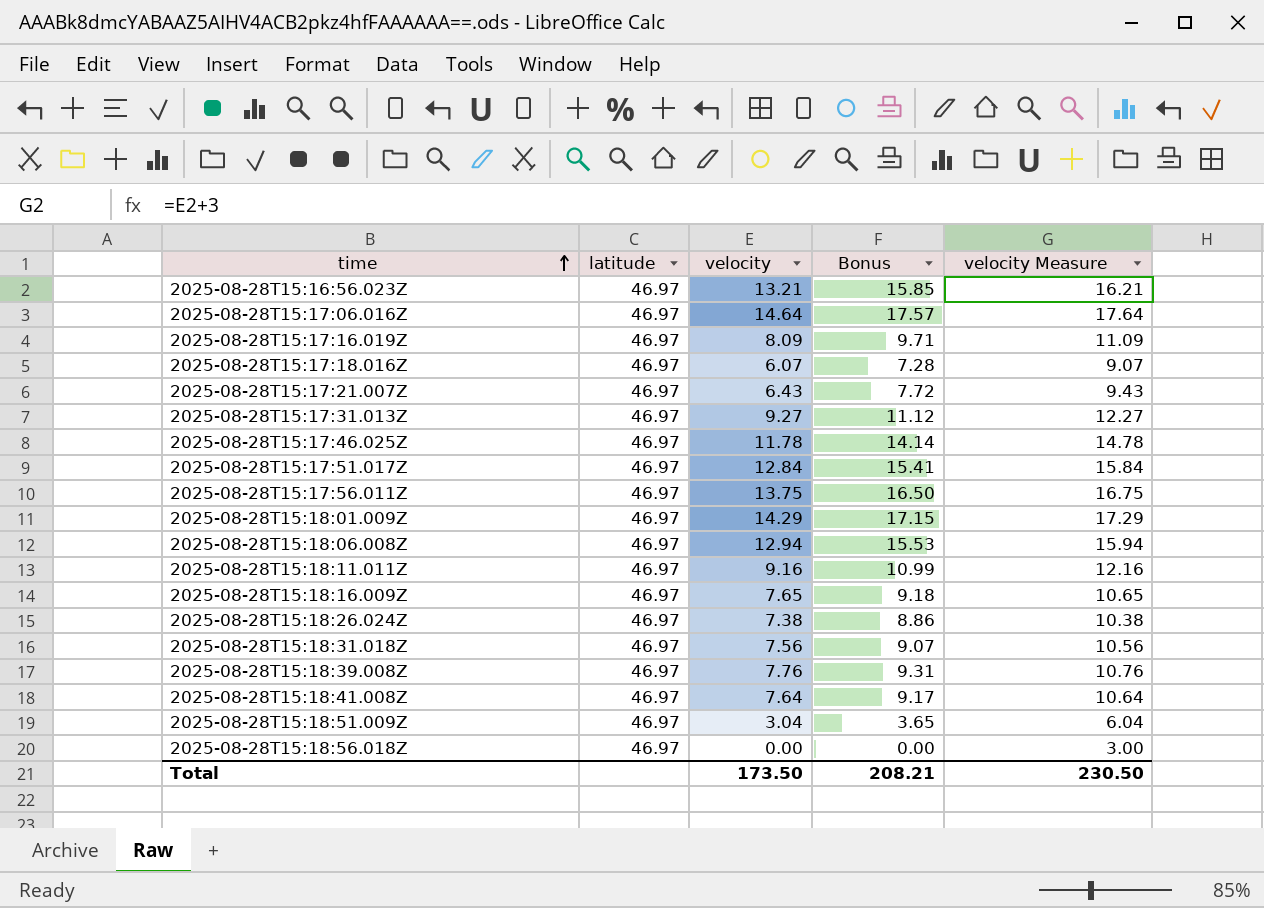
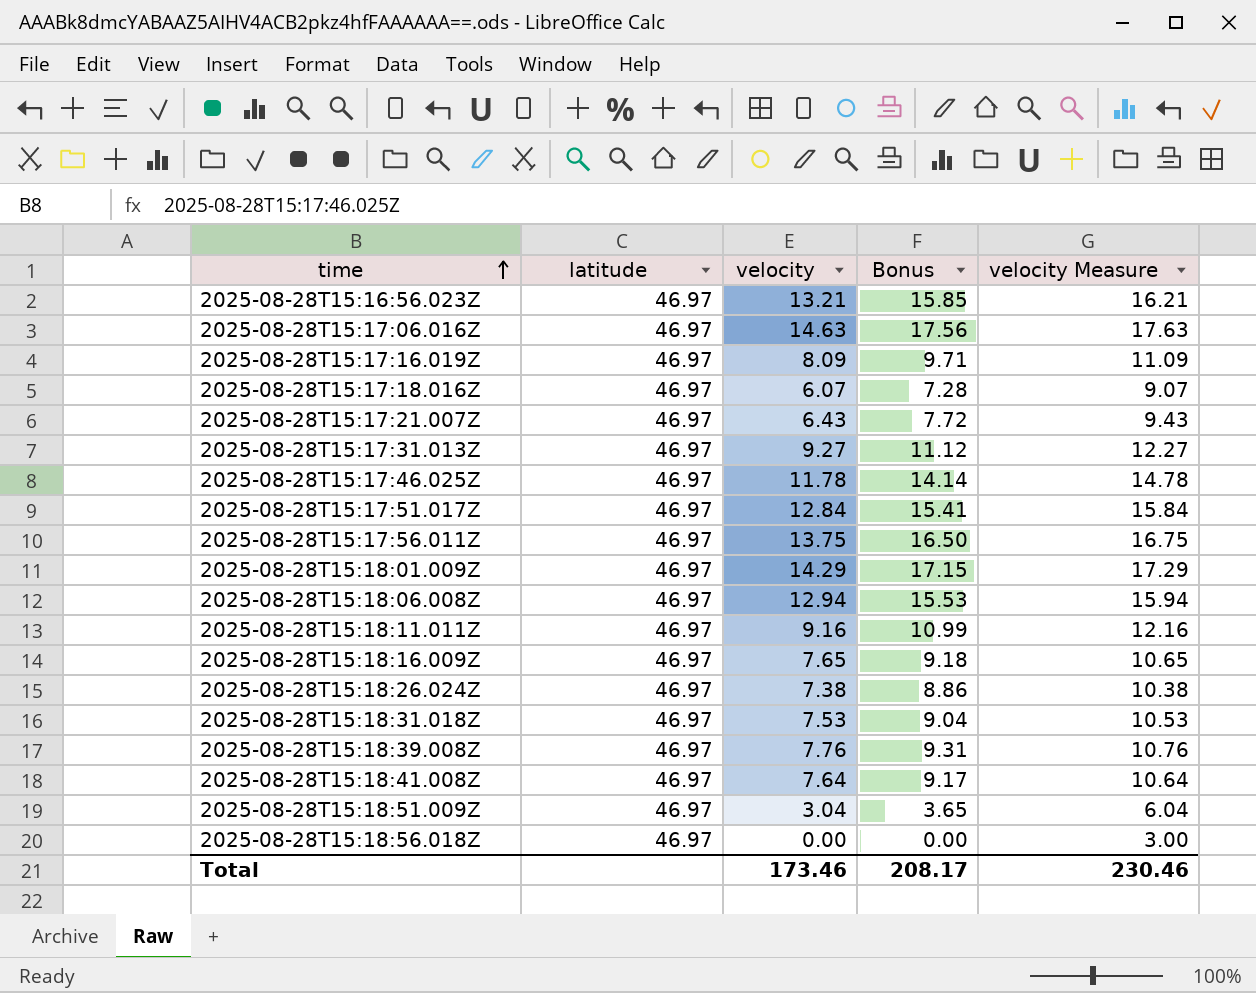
2025-08-28T15:17:06.016Z | velocity: 14.64 -> 14.63
2025-08-28T15:17:06.016Z | Bonus: 17.57 -> 17.56
2025-08-28T15:17:06.016Z | velocity Measure: 17.64 -> 17.63
2025-08-28T15:18:31.018Z | velocity: 7.56 -> 7.53
2025-08-28T15:18:31.018Z | Bonus: 9.07 -> 9.04
2025-08-28T15:18:31.018Z | velocity Measure: 10.56 -> 10.53
Total | velocity: 173.50 -> 173.46
Total | Bonus: 208.21 -> 208.17
Total | velocity Measure: 230.50 -> 230.46

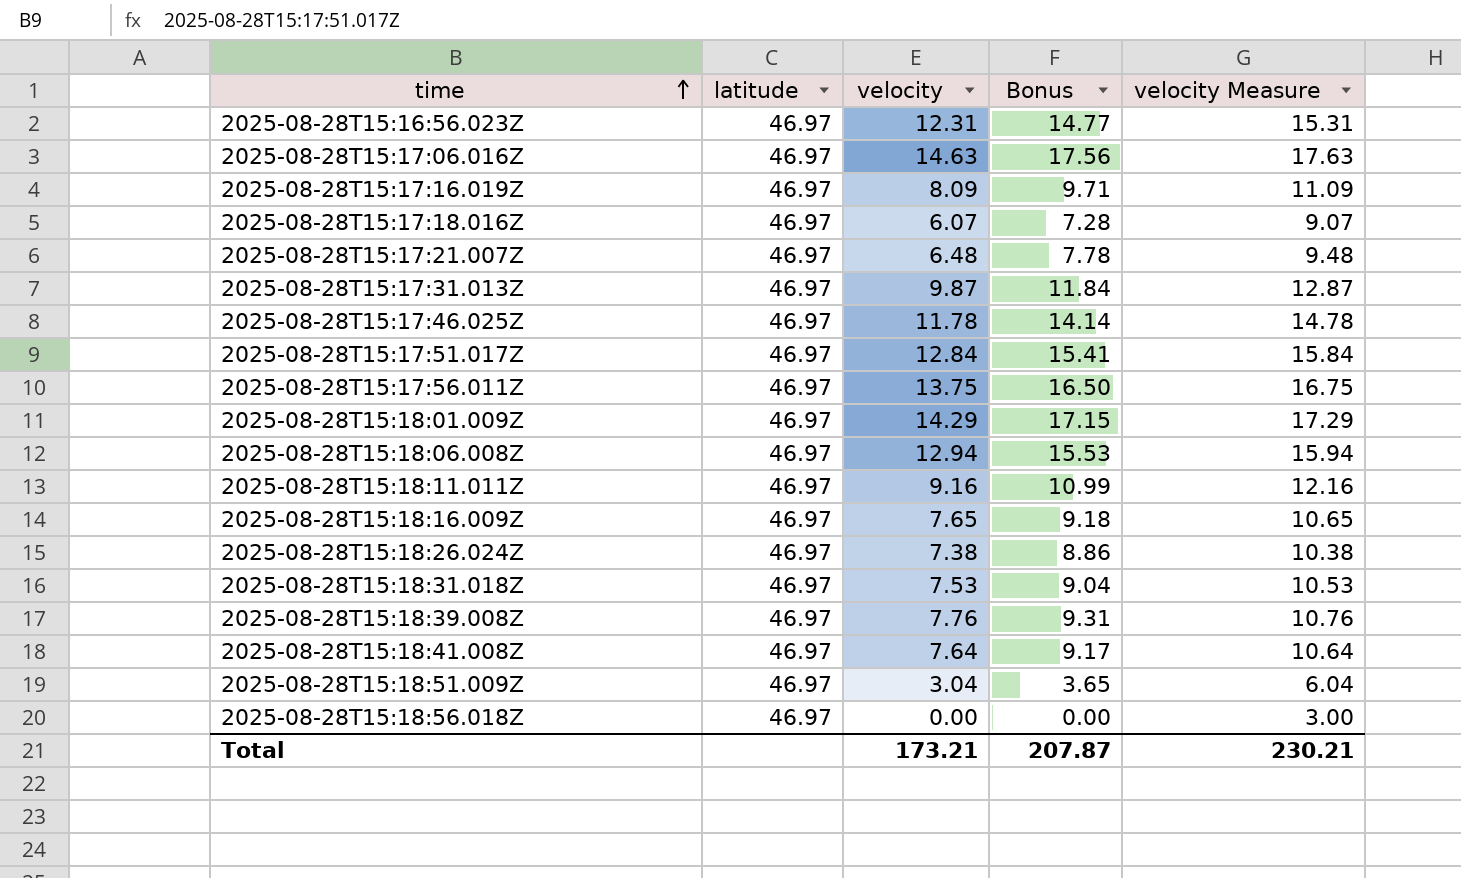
2025-08-28T15:16:56.023Z | velocity: 13.21 -> 12.31
2025-08-28T15:16:56.023Z | Bonus: 15.85 -> 14.77
2025-08-28T15:16:56.023Z | velocity Measure: 16.21 -> 15.31
2025-08-28T15:17:21.007Z | velocity: 6.43 -> 6.48
2025-08-28T15:17:21.007Z | Bonus: 7.72 -> 7.78
2025-08-28T15:17:21.007Z | velocity Measure: 9.43 -> 9.48
2025-08-28T15:17:31.013Z | velocity: 9.27 -> 9.87
2025-08-28T15:17:31.013Z | Bonus: 11.12 -> 11.84
2025-08-28T15:17:31.013Z | velocity Measure: 12.27 -> 12.87
Total | velocity: 173.46 -> 173.21
Total | Bonus: 208.17 -> 207.87
Total | velocity Measure: 230.46 -> 230.21

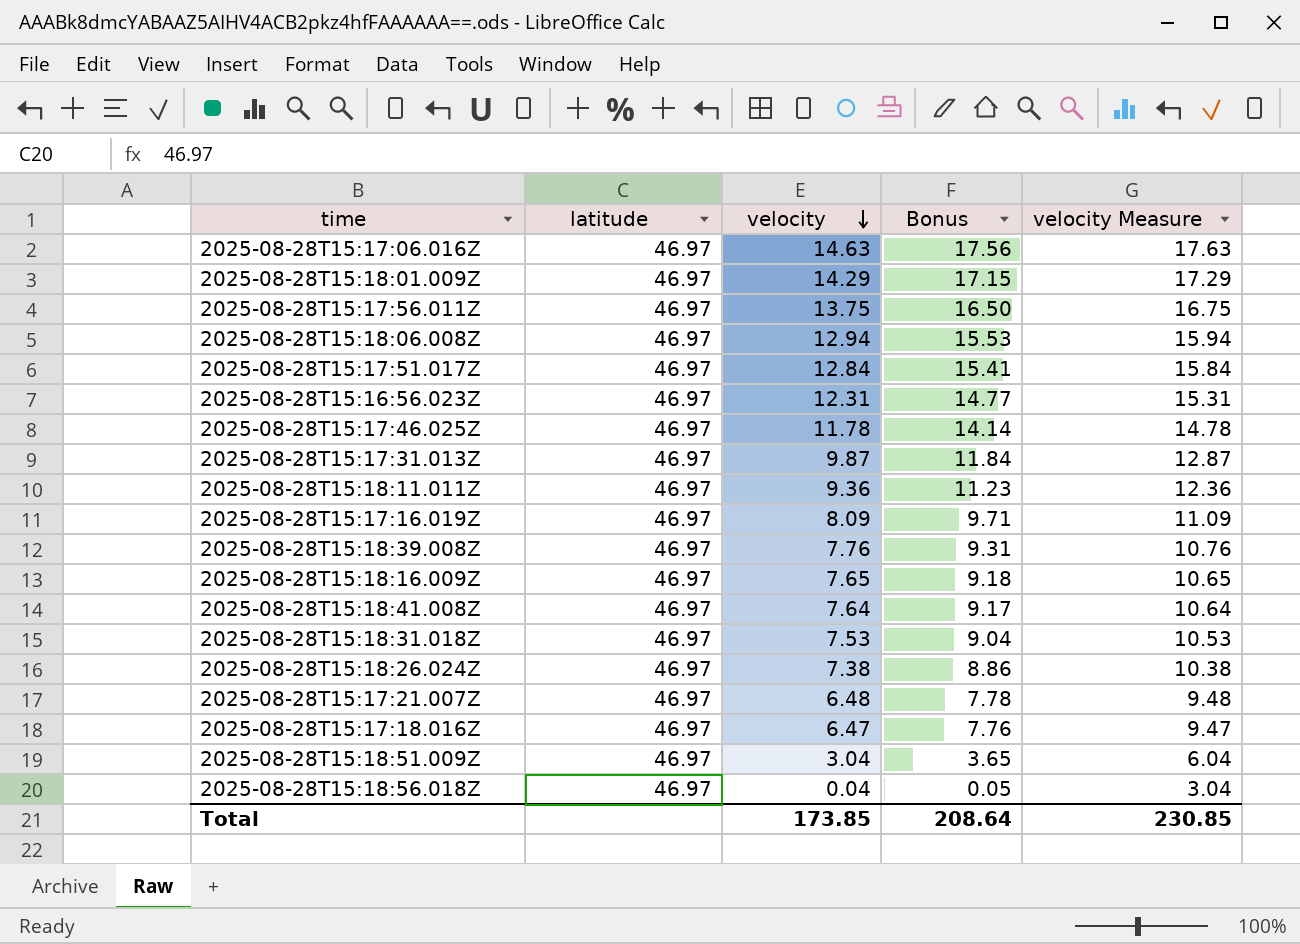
row order: time ascending -> velocity descending
2025-08-28T15:18:11.011Z | velocity: 9.16 -> 9.36
2025-08-28T15:18:11.011Z | Bonus: 10.99 -> 11.23
2025-08-28T15:18:11.011Z | velocity Measure: 12.16 -> 12.36
2025-08-28T15:17:18.016Z | velocity: 6.07 -> 6.47
2025-08-28T15:17:18.016Z | Bonus: 7.28 -> 7.76
2025-08-28T15:17:18.016Z | velocity Measure: 9.07 -> 9.47
2025-08-28T15:18:56.018Z | velocity: 0.00 -> 0.04
2025-08-28T15:18:56.018Z | Bonus: 0.00 -> 0.05
2025-08-28T15:18:56.018Z | velocity Measure: 3.00 -> 3.04
Total | velocity: 173.21 -> 173.85
Total | Bonus: 207.87 -> 208.64
Total | velocity Measure: 230.21 -> 230.85

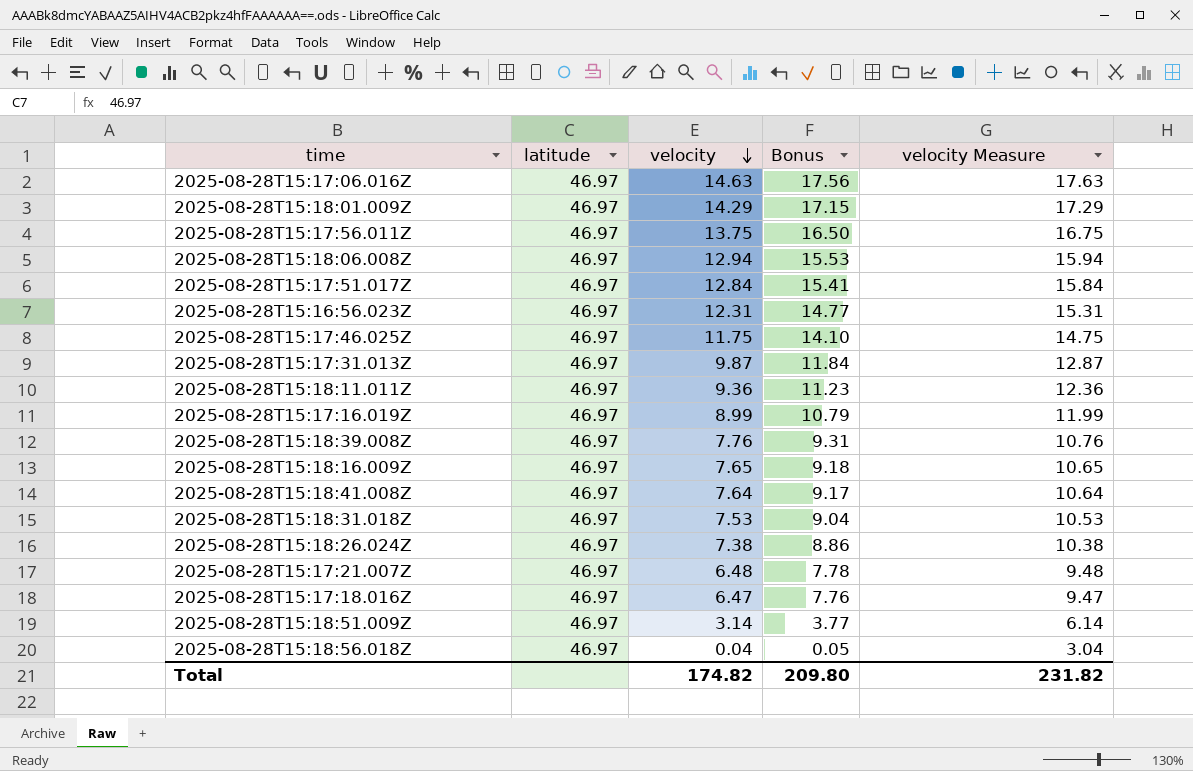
2025-08-28T15:17:46.025Z | velocity: 11.78 -> 11.75
2025-08-28T15:17:46.025Z | Bonus: 14.14 -> 14.10
2025-08-28T15:17:46.025Z | velocity Measure: 14.78 -> 14.75
2025-08-28T15:17:16.019Z | velocity: 8.09 -> 8.99
2025-08-28T15:17:16.019Z | Bonus: 9.71 -> 10.79
2025-08-28T15:17:16.019Z | velocity Measure: 11.09 -> 11.99
2025-08-28T15:18:51.009Z | velocity: 3.04 -> 3.14
2025-08-28T15:18:51.009Z | Bonus: 3.65 -> 3.77
2025-08-28T15:18:51.009Z | velocity Measure: 6.04 -> 6.14
Total | velocity: 173.85 -> 174.82
Total | Bonus: 208.64 -> 209.80
Total | velocity Measure: 230.85 -> 231.82

